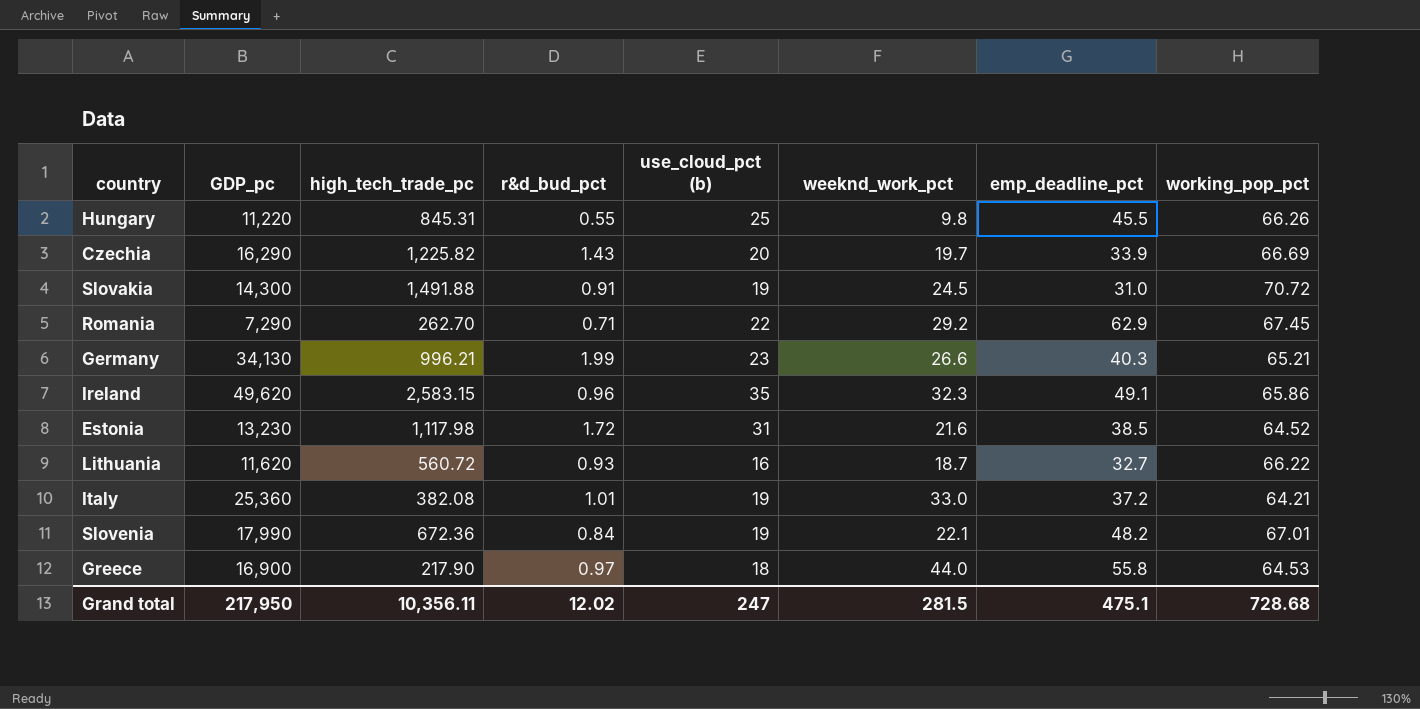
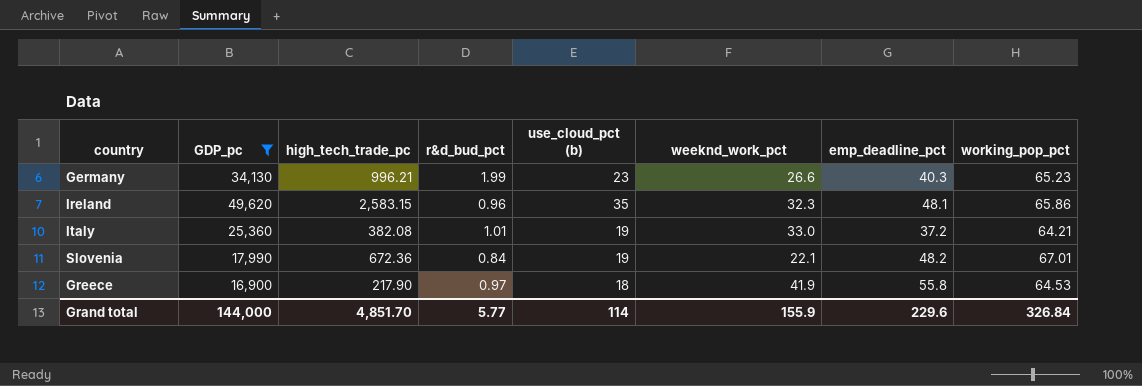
filter: none -> GDP_pc >= 16,900
Germany | working_pop_pct: 65.21 -> 65.23
Ireland | emp_deadline_pct: 49.1 -> 48.1
Greece | weeknd_work_pct: 44.0 -> 41.9
Grand total | GDP_pc: 217,950 -> 144,000
Grand total | high_tech_trade_pc: 10,356.11 -> 4,851.70
Grand total | r&d_bud_pct: 12.02 -> 5.77
Grand total | use_cloud_pct (b): 247 -> 114
Grand total | weeknd_work_pct: 281.5 -> 155.9
Grand total | emp_deadline_pct: 475.1 -> 229.6
Grand total | working_pop_pct: 728.68 -> 326.84

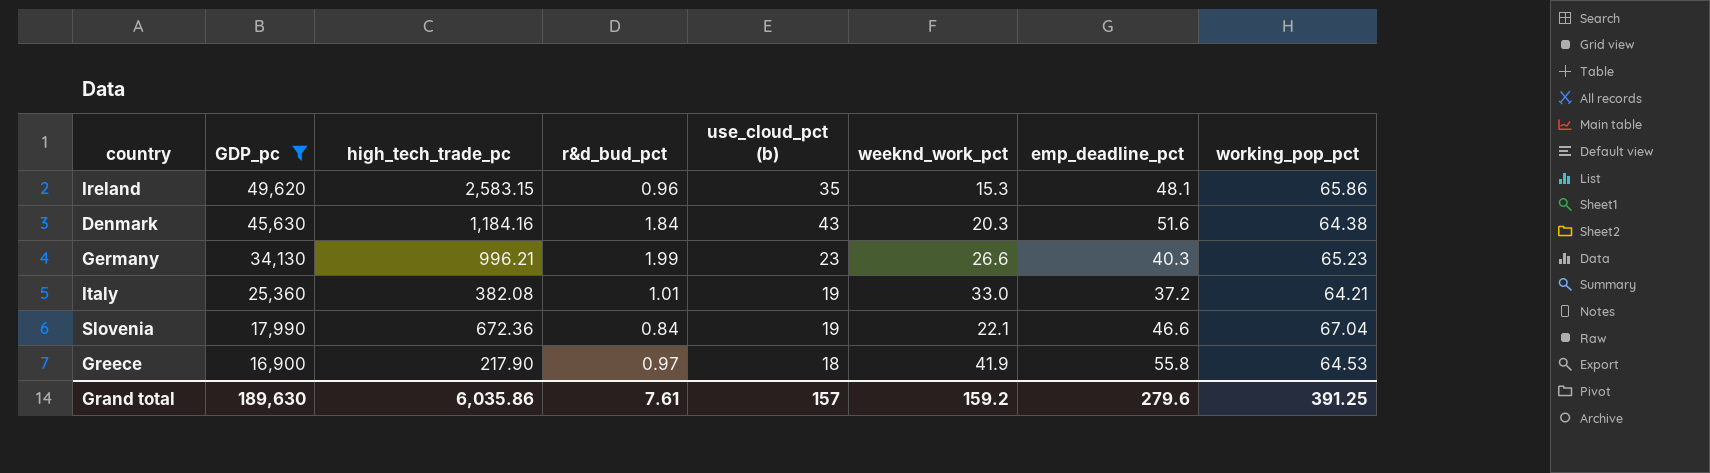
row order: none -> GDP_pc descending
Ireland | weeknd_work_pct: 32.3 -> 15.3
row Denmark: none -> 45,630 | 1,184.16 | 1.84 | 43 | 20.3 | 51.6 | 64.38
Slovenia | emp_deadline_pct: 48.2 -> 46.6
Slovenia | working_pop_pct: 67.01 -> 67.04
Grand total | GDP_pc: 144,000 -> 189,630
Grand total | high_tech_trade_pc: 4,851.70 -> 6,035.86
Grand total | r&d_bud_pct: 5.77 -> 7.61
Grand total | use_cloud_pct (b): 114 -> 157
Grand total | weeknd_work_pct: 155.9 -> 159.2
Grand total | emp_deadline_pct: 229.6 -> 279.6
Grand total | working_pop_pct: 326.84 -> 391.25

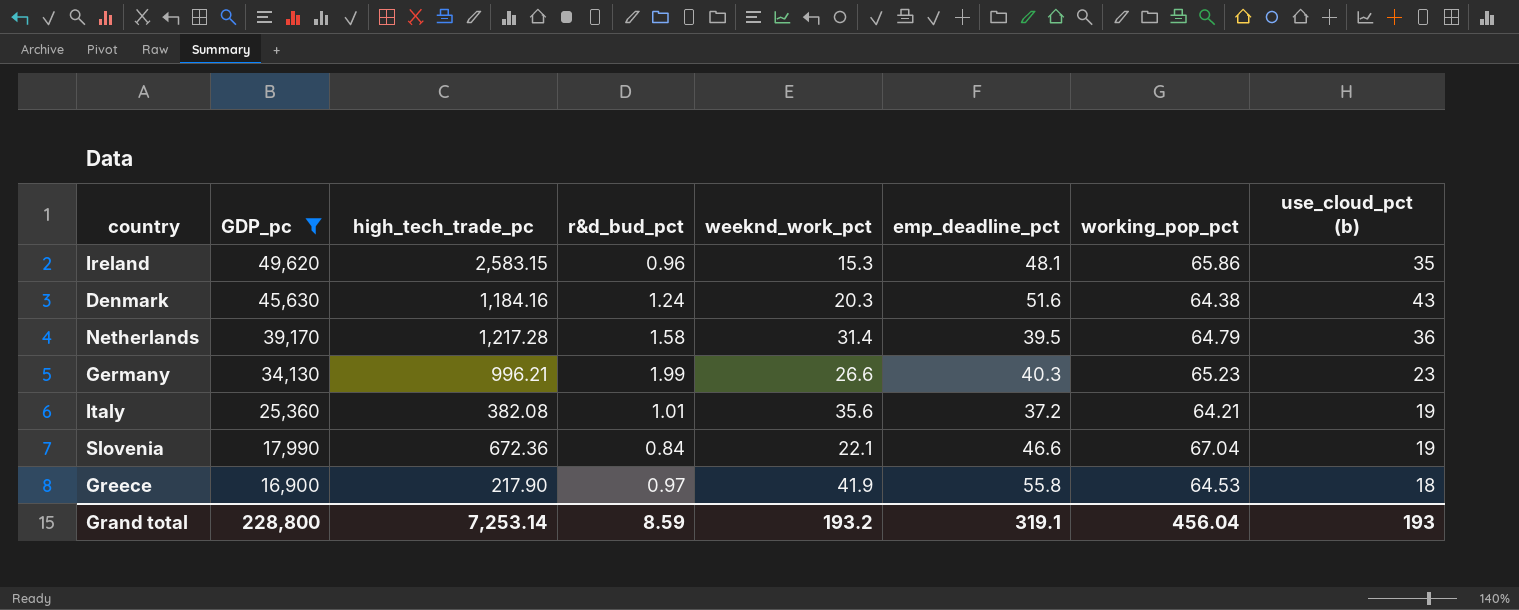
column use_cloud_pct (b) | position: 5 -> 8
Denmark | r&d_bud_pct: 1.84 -> 1.24
row Netherlands: none -> 39,170 | 1,217.28 | 1.58 | 31.4 | 39.5 | 64.79 | 36
Italy | weeknd_work_pct: 33.0 -> 35.6
Grand total | GDP_pc: 189,630 -> 228,800
Grand total | high_tech_trade_pc: 6,035.86 -> 7,253.14
Grand total | r&d_bud_pct: 7.61 -> 8.59
Grand total | weeknd_work_pct: 159.2 -> 193.2
Grand total | emp_deadline_pct: 279.6 -> 319.1
Grand total | working_pop_pct: 391.25 -> 456.04
Grand total | use_cloud_pct (b): 157 -> 193

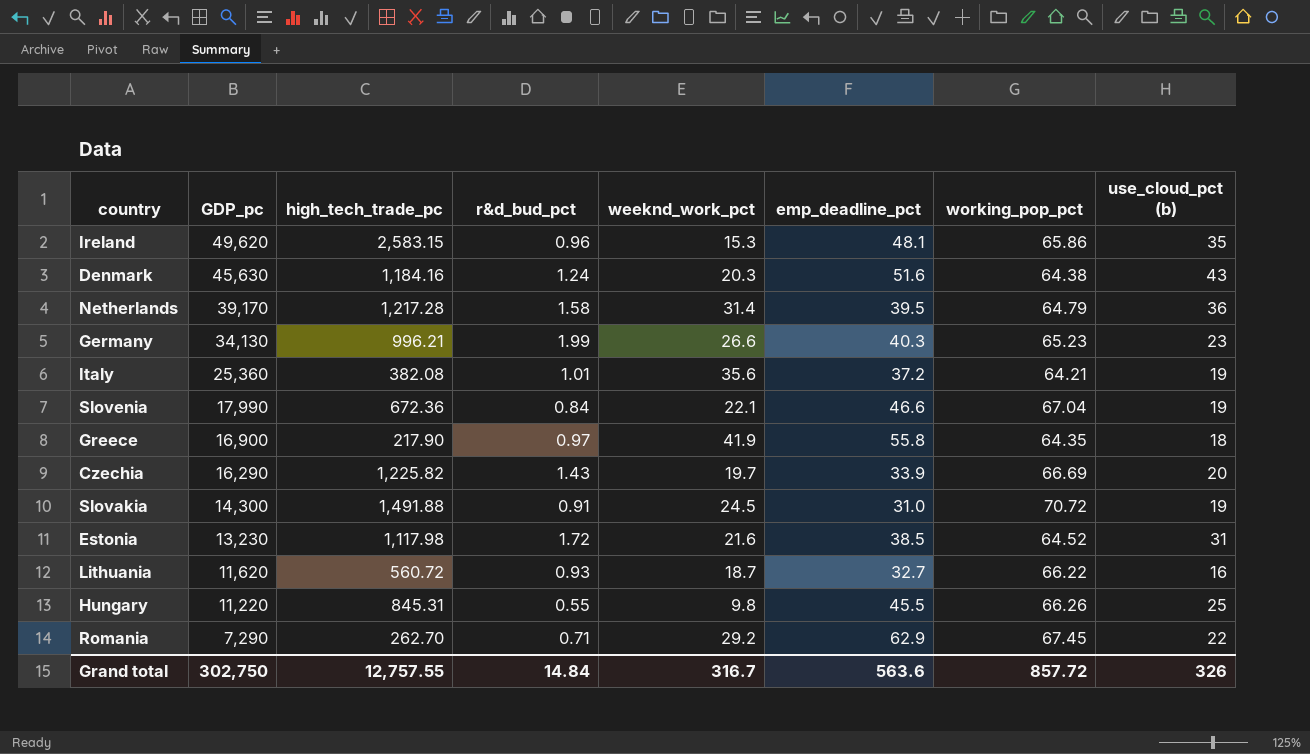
filter: GDP_pc >= 16,900 -> none
Greece | working_pop_pct: 64.53 -> 64.35
Grand total | GDP_pc: 228,800 -> 302,750
Grand total | high_tech_trade_pc: 7,253.14 -> 12,757.55
Grand total | r&d_bud_pct: 8.59 -> 14.84
Grand total | weeknd_work_pct: 193.2 -> 316.7
Grand total | emp_deadline_pct: 319.1 -> 563.6
Grand total | working_pop_pct: 456.04 -> 857.72
Grand total | use_cloud_pct (b): 193 -> 326

